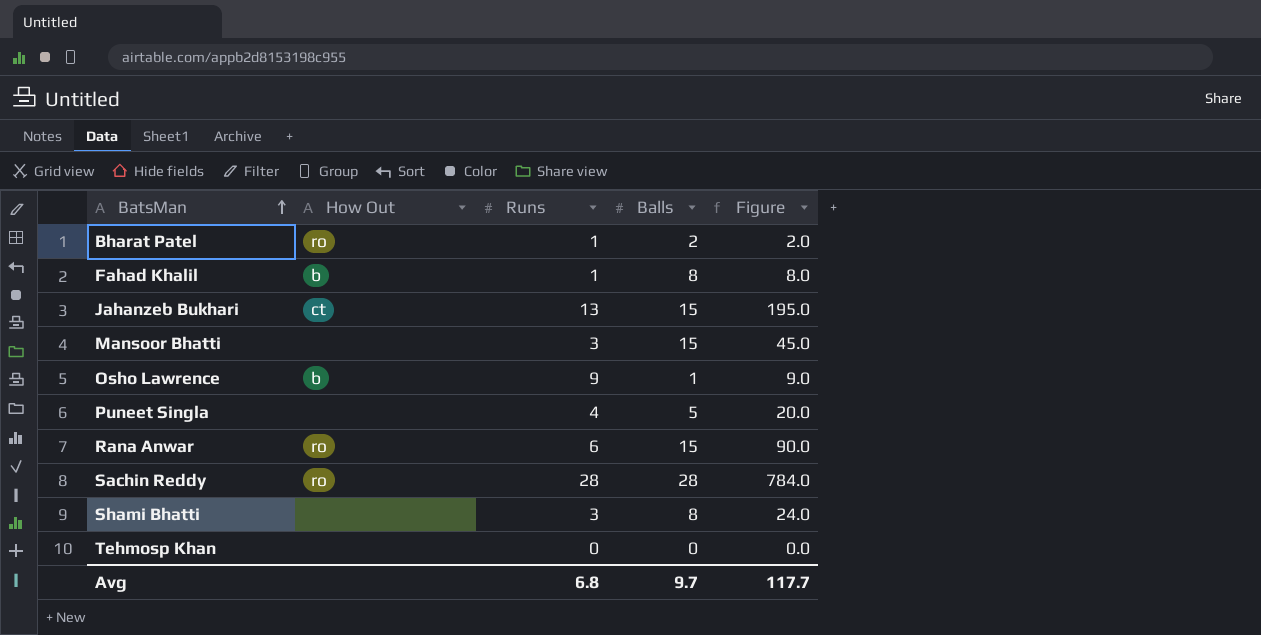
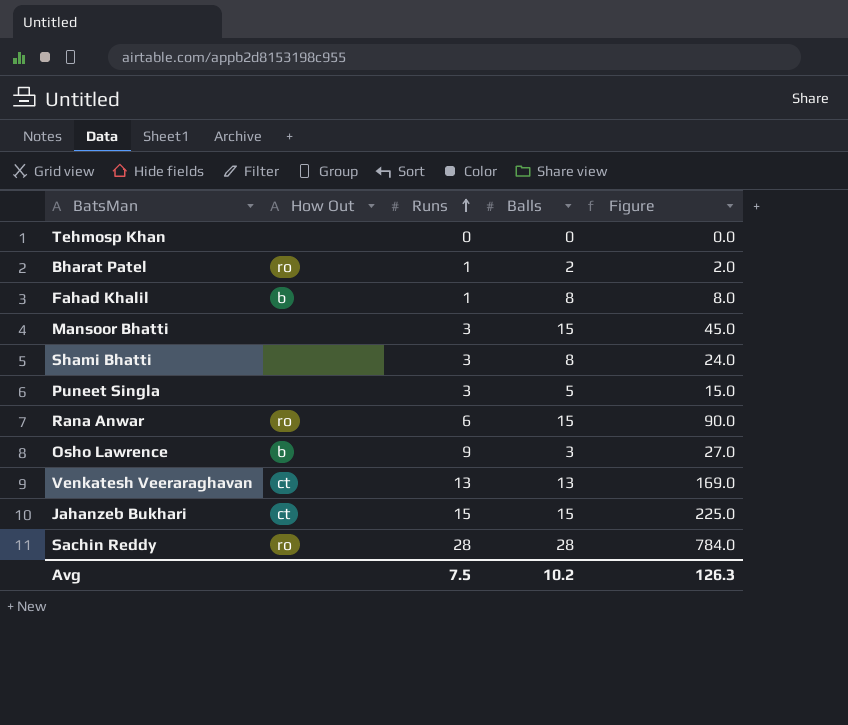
row order: BatsMan ascending -> Runs ascending
Puneet Singla | Runs: 4 -> 3
Puneet Singla | Figure: 20.0 -> 15.0
Osho Lawrence | Balls: 1 -> 3
Osho Lawrence | Figure: 9.0 -> 27.0
row Venkatesh Veeraraghavan: none -> ct | 13 | 13 | 169.0
Jahanzeb Bukhari | Runs: 13 -> 15
Jahanzeb Bukhari | Figure: 195.0 -> 225.0
Avg | Runs: 6.8 -> 7.5
Avg | Balls: 9.7 -> 10.2
Avg | Figure: 117.7 -> 126.3

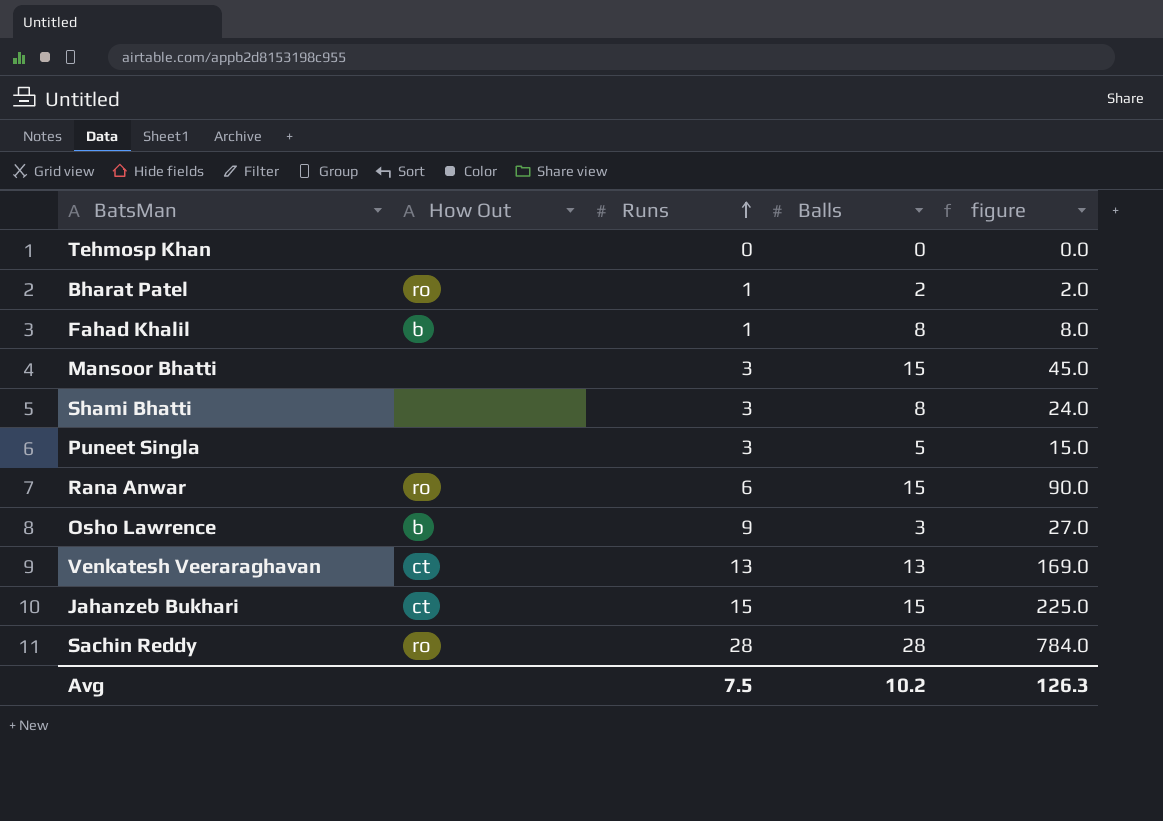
column name: Figure -> figure

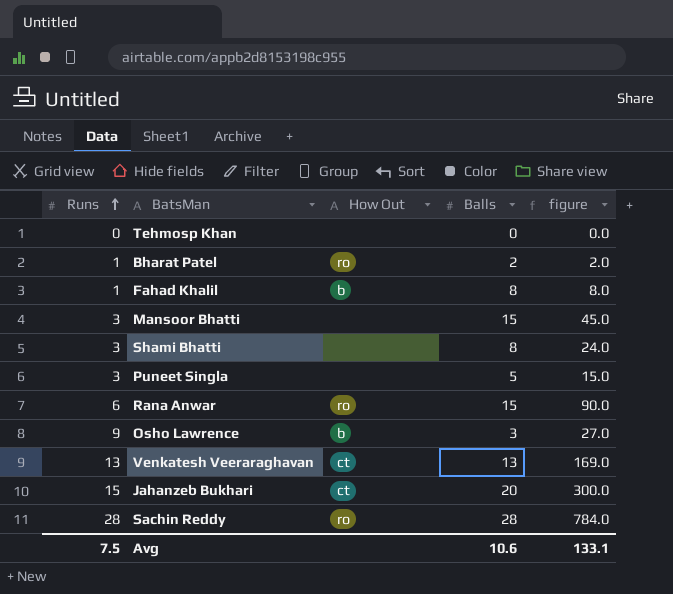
column Runs | position: 3 -> 1
Jahanzeb Bukhari | Balls: 15 -> 20
Jahanzeb Bukhari | figure: 225.0 -> 300.0
Avg | Balls: 10.2 -> 10.6
Avg | figure: 126.3 -> 133.1

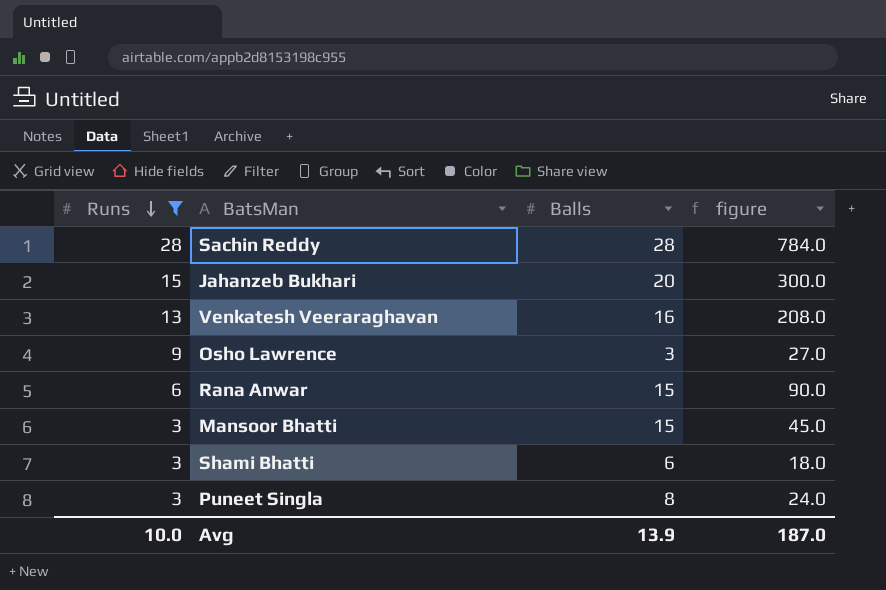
filter: none -> Runs >= 3
row order: Runs ascending -> Runs descending
column How Out | position: 3 -> none
Venkatesh Veeraraghavan | Balls: 13 -> 16
Venkatesh Veeraraghavan | figure: 169.0 -> 208.0
Shami Bhatti | Balls: 8 -> 6
Shami Bhatti | figure: 24.0 -> 18.0
Puneet Singla | Balls: 5 -> 8
Puneet Singla | figure: 15.0 -> 24.0
Avg | Runs: 7.5 -> 10.0
Avg | Balls: 10.6 -> 13.9
Avg | figure: 133.1 -> 187.0

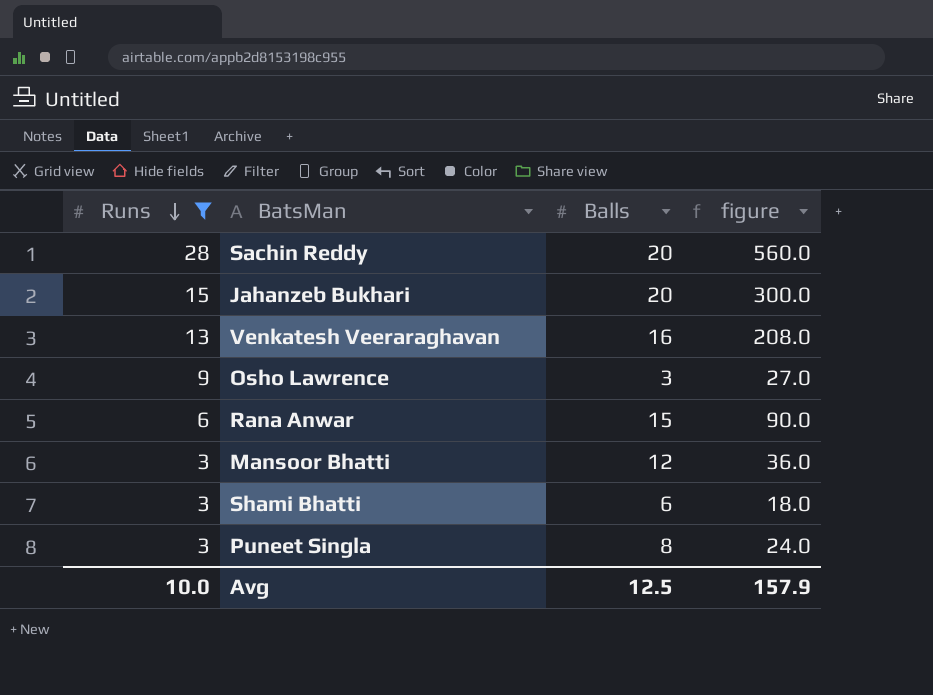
Sachin Reddy | Balls: 28 -> 20
Sachin Reddy | figure: 784.0 -> 560.0
Mansoor Bhatti | Balls: 15 -> 12
Mansoor Bhatti | figure: 45.0 -> 36.0
Avg | Balls: 13.9 -> 12.5
Avg | figure: 187.0 -> 157.9

